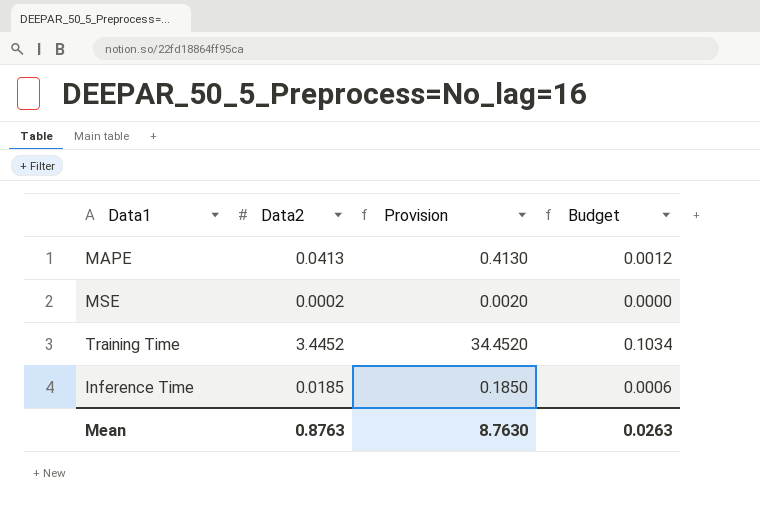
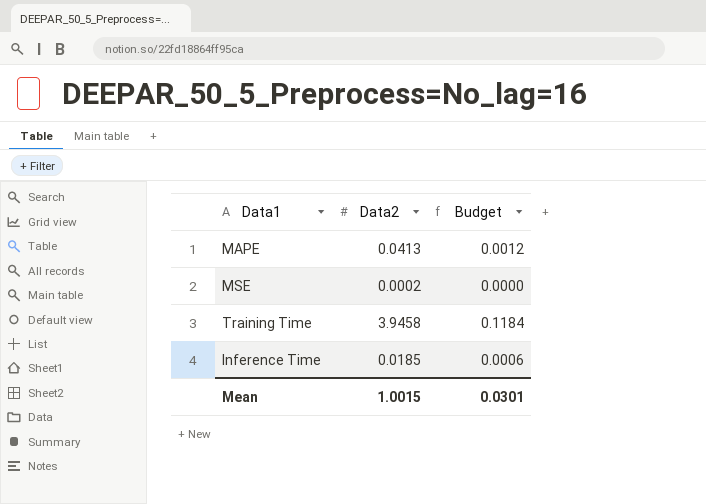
column Provision | formula: [Data2] * 10 -> none
Training Time | Data2: 3.4452 -> 3.9458
Training Time | Budget: 0.1034 -> 0.1184
Mean | Data2: 0.8763 -> 1.0015
Mean | Budget: 0.0263 -> 0.0301

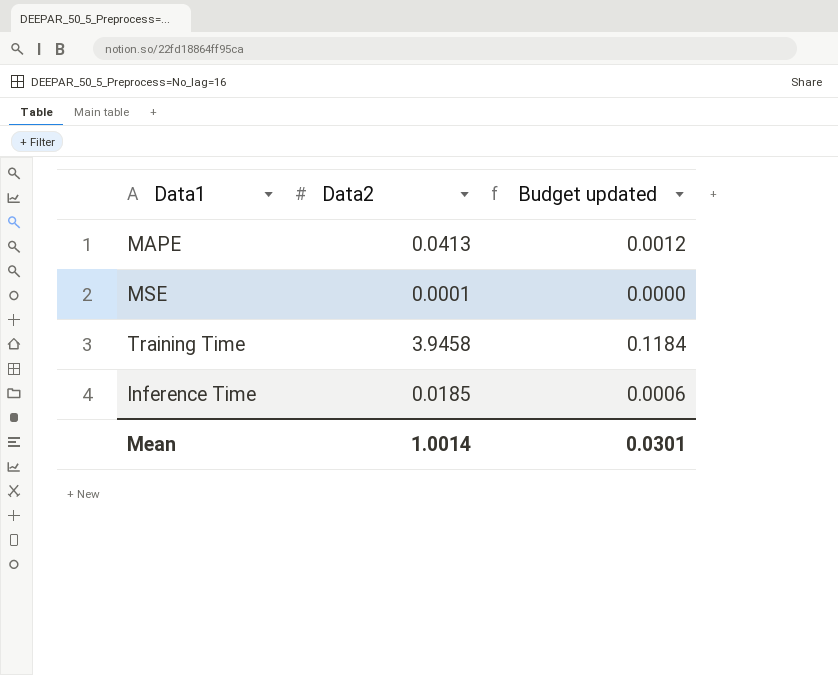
column name: Budget -> Budget updated
MSE | Data2: 0.0002 -> 0.0001
Mean | Data2: 1.0015 -> 1.0014

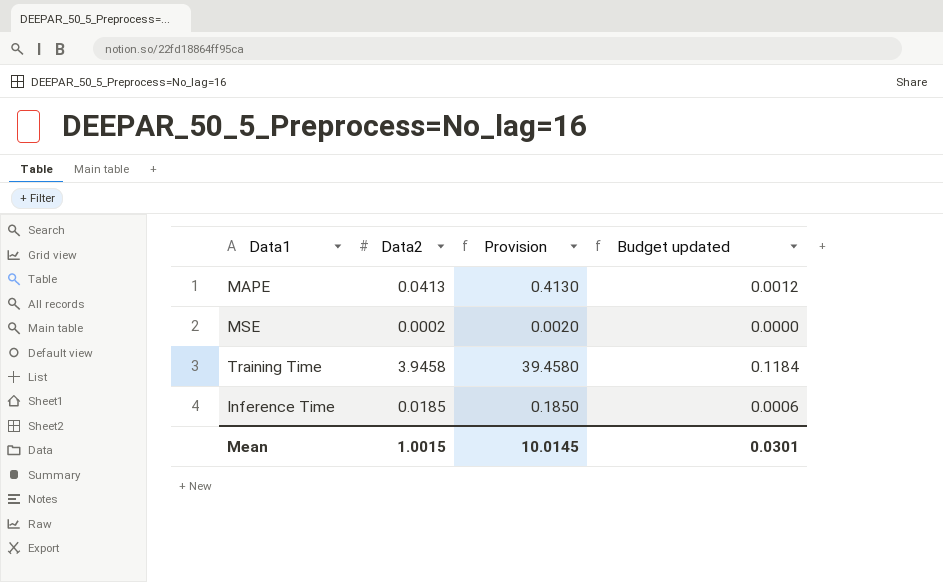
column Provision | formula: none -> [Data2] * 10
MSE | Data2: 0.0001 -> 0.0002
Mean | Data2: 1.0014 -> 1.0015

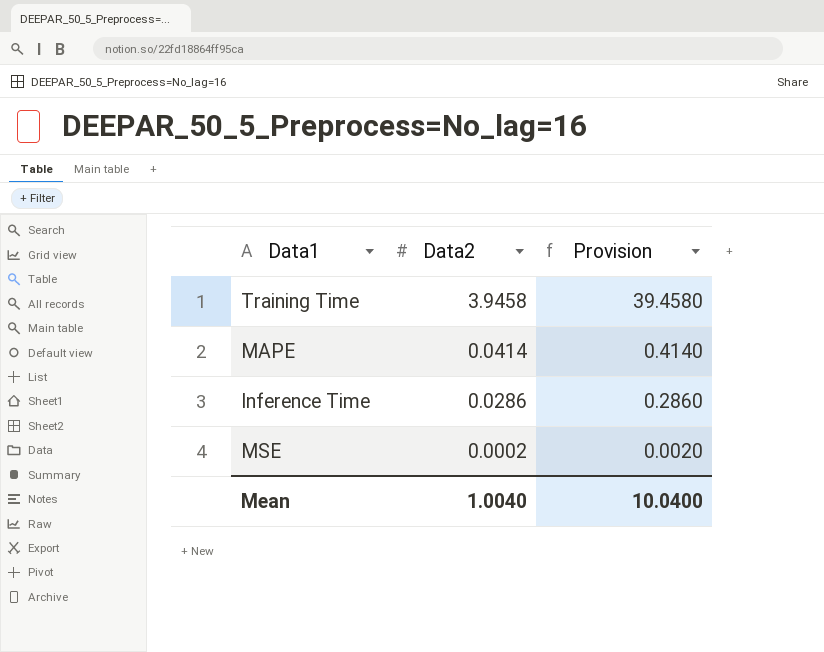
row order: none -> Data2 descending
column Budget updated | formula: [Data2] * 0.03 -> none
MAPE | Data2: 0.0413 -> 0.0414
MAPE | Provision: 0.4130 -> 0.4140
Inference Time | Data2: 0.0185 -> 0.0286
Inference Time | Provision: 0.1850 -> 0.2860
Mean | Data2: 1.0015 -> 1.0040
Mean | Provision: 10.0145 -> 10.0400

